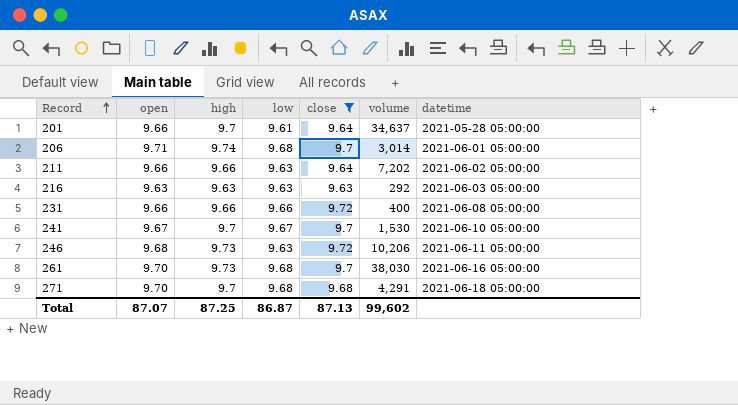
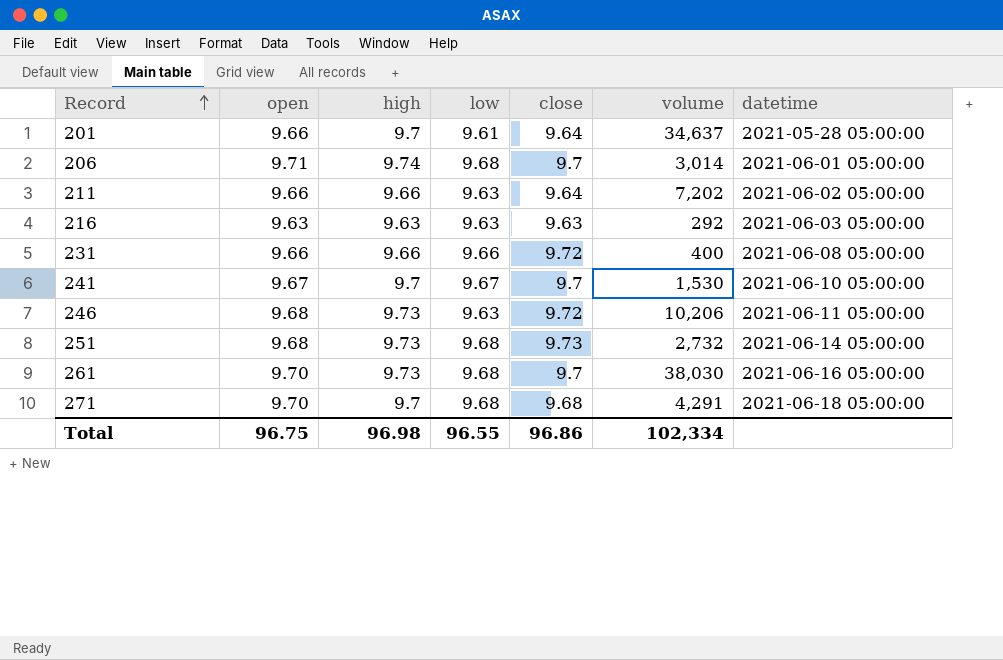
filter: close != 9.73 -> none
Total | open: 87.07 -> 96.75
Total | high: 87.25 -> 96.98
Total | low: 86.87 -> 96.55
Total | close: 87.13 -> 96.86
Total | volume: 99,602 -> 102,334

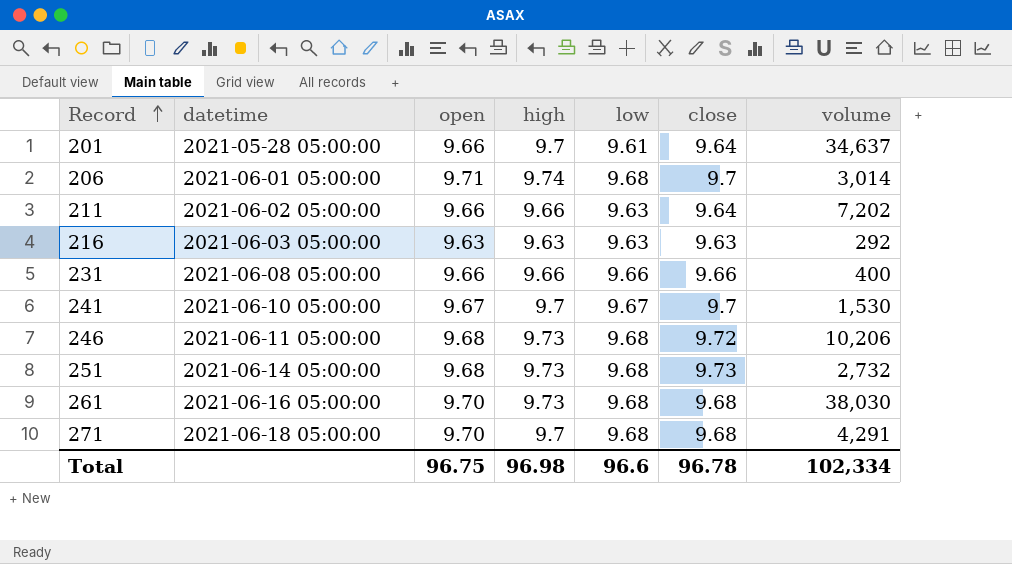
column datetime | position: 7 -> 2
231 | close: 9.72 -> 9.66
246 | low: 9.63 -> 9.68
261 | close: 9.7 -> 9.68
Total | low: 96.55 -> 96.6
Total | close: 96.86 -> 96.78

